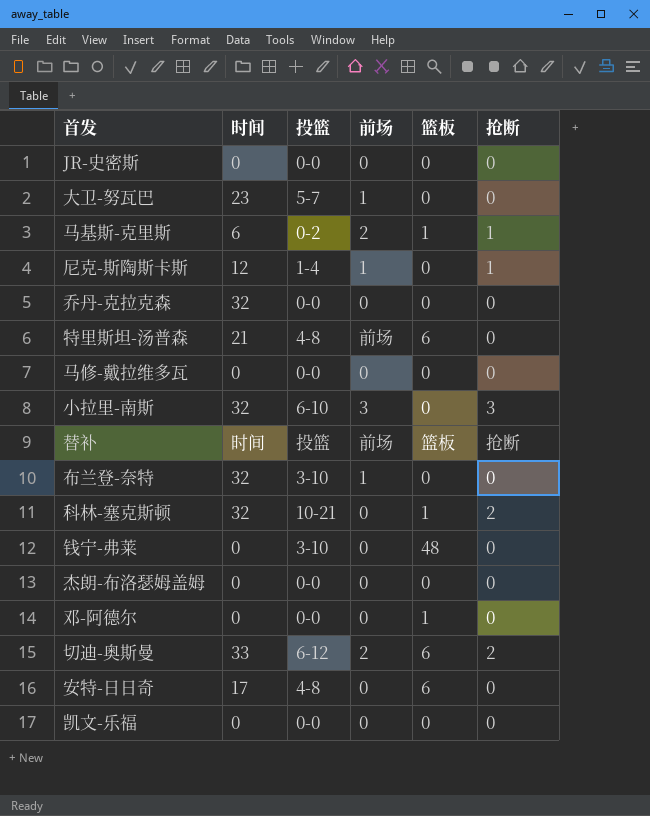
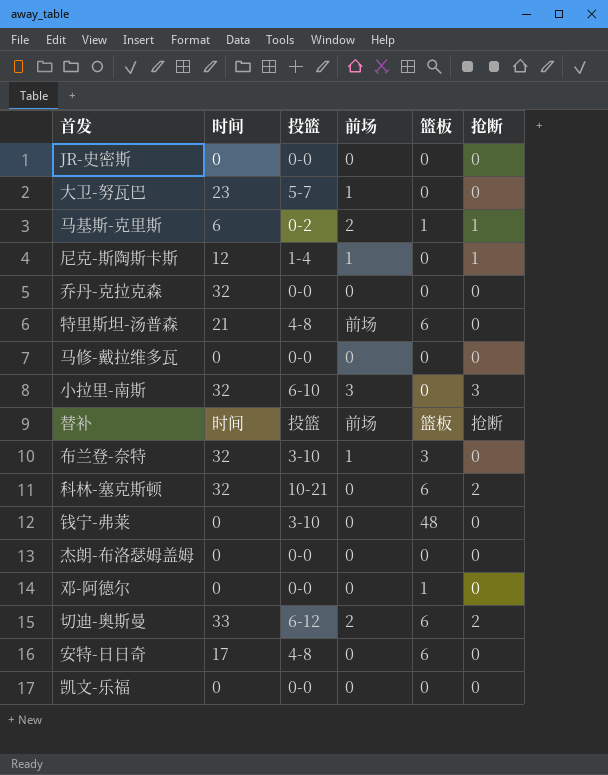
布兰登-奈特 | 篮板: 0 -> 3
科林-塞克斯顿 | 篮板: 1 -> 6

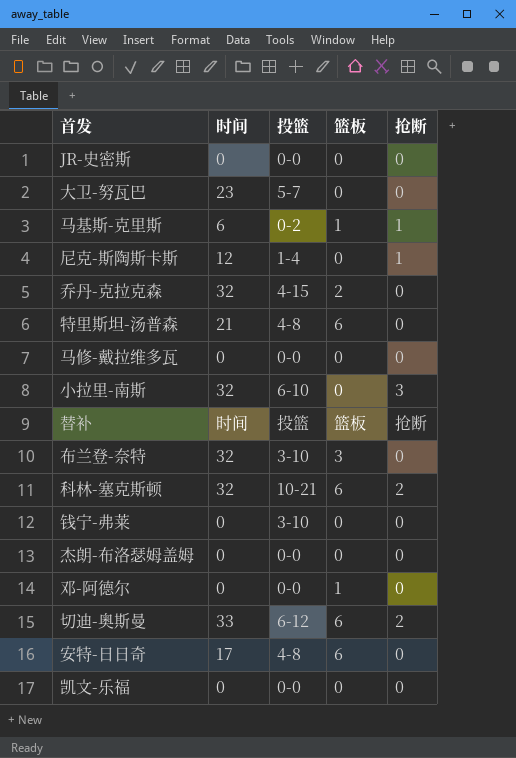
column 前场 | position: 4 -> none
乔丹-克拉克森 | 投篮: 0-0 -> 4-15
乔丹-克拉克森 | 篮板: 0 -> 2
钱宁-弗莱 | 篮板: 48 -> 0

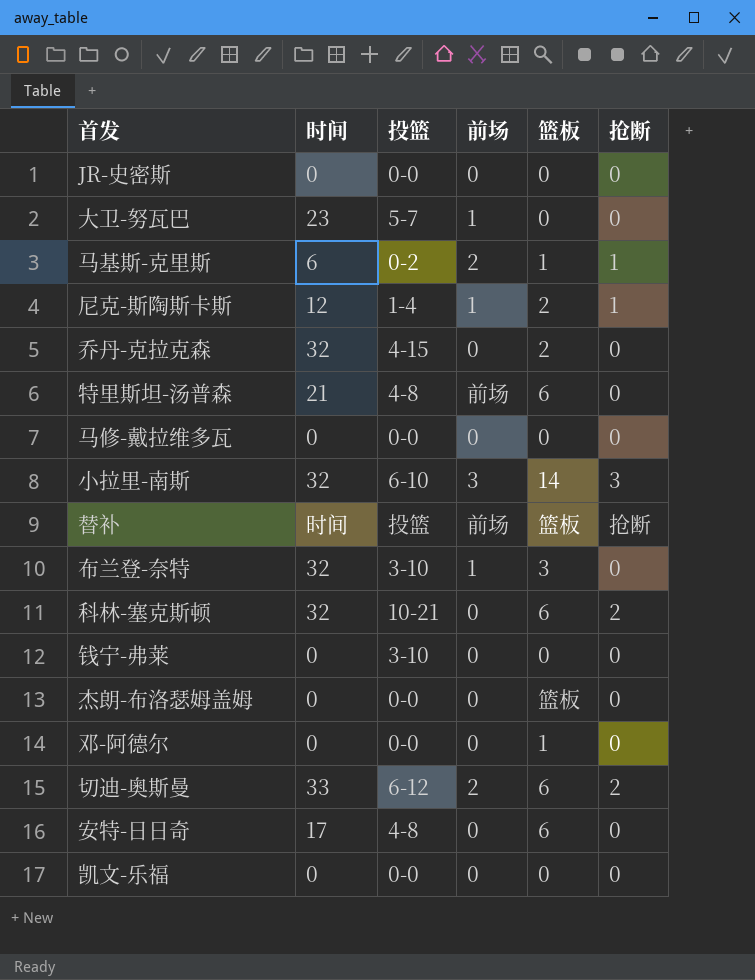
column 前场 | position: none -> 4
尼克-斯陶斯卡斯 | 篮板: 0 -> 2
小拉里-南斯 | 篮板: 0 -> 14
杰朗-布洛瑟姆盖姆 | 篮板: 0 -> 篮板

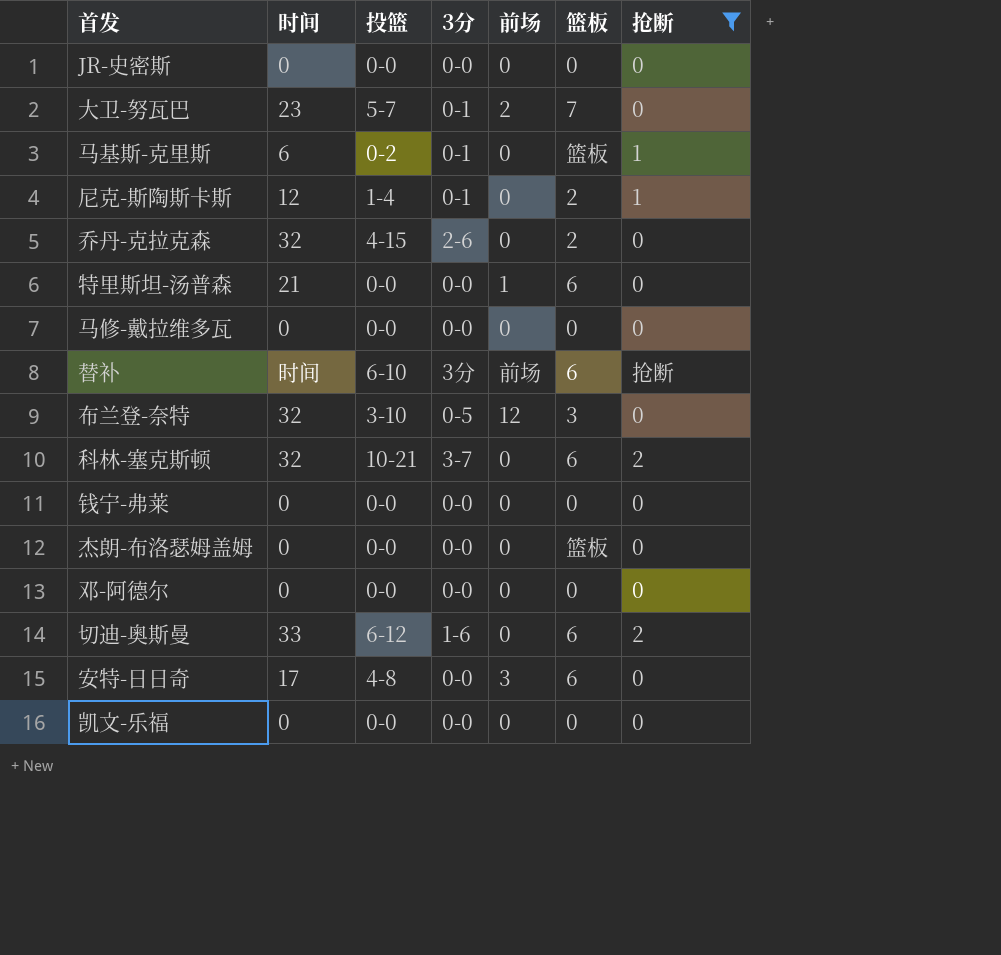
filter: none -> 抢断 != 3
column 3分 | position: none -> 4
大卫-努瓦巴 | 前场: 1 -> 2
大卫-努瓦巴 | 篮板: 0 -> 7
马基斯-克里斯 | 前场: 2 -> 0
马基斯-克里斯 | 篮板: 1 -> 篮板
尼克-斯陶斯卡斯 | 前场: 1 -> 0
特里斯坦-汤普森 | 投篮: 4-8 -> 0-0
特里斯坦-汤普森 | 前场: 前场 -> 1
替补 | 投篮: 投篮 -> 6-10
替补 | 篮板: 篮板 -> 6
布兰登-奈特 | 前场: 1 -> 12
钱宁-弗莱 | 投篮: 3-10 -> 0-0
邓-阿德尔 | 篮板: 1 -> 0
切迪-奥斯曼 | 前场: 2 -> 0
安特-日日奇 | 前场: 0 -> 3

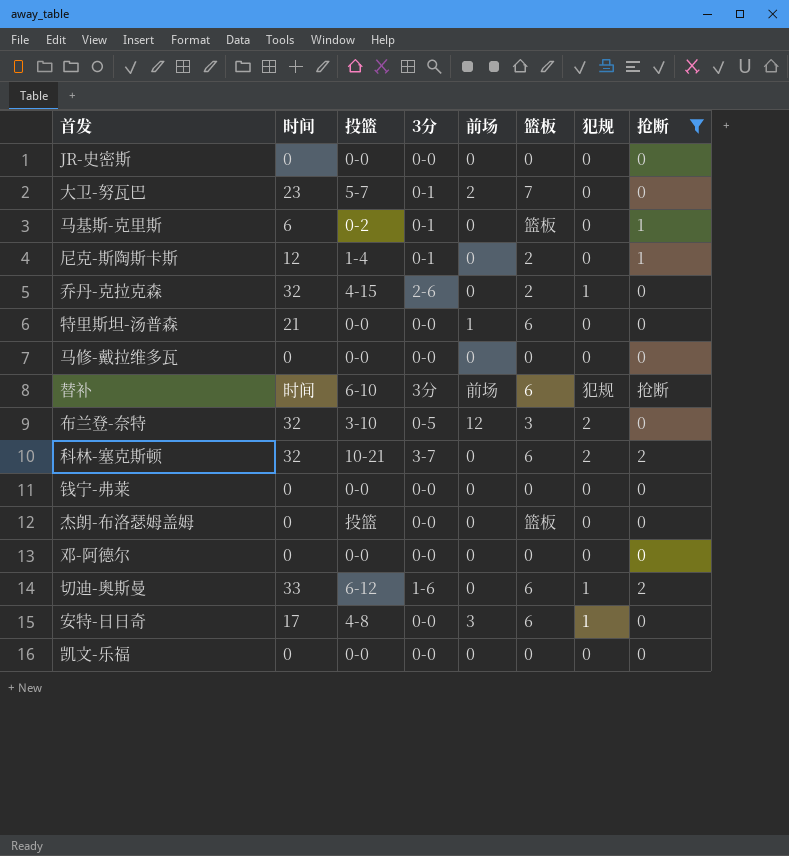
column 犯规 | position: none -> 7
杰朗-布洛瑟姆盖姆 | 投篮: 0-0 -> 投篮

